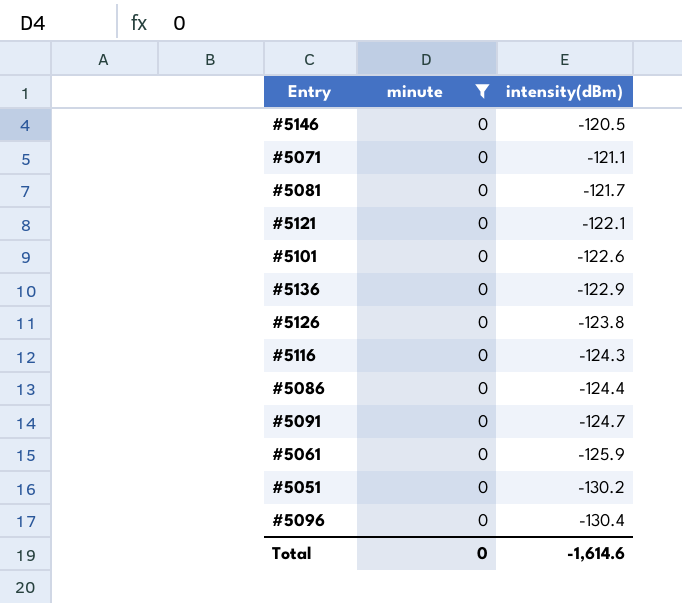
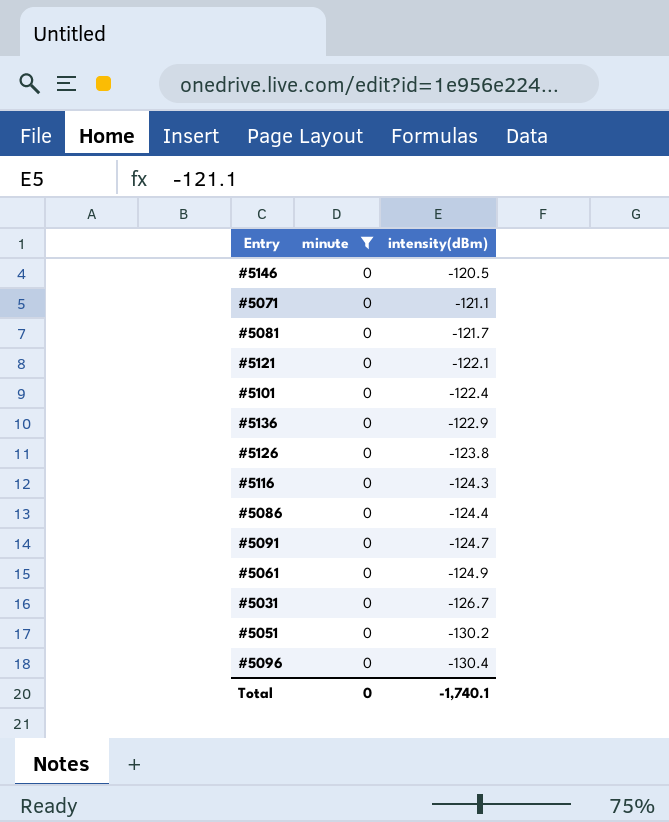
#5101 | intensity(dBm): -122.6 -> -122.4
#5061 | intensity(dBm): -125.9 -> -124.9
row #5031: none -> 0 | -126.7
Total | intensity(dBm): -1,614.6 -> -1,740.1

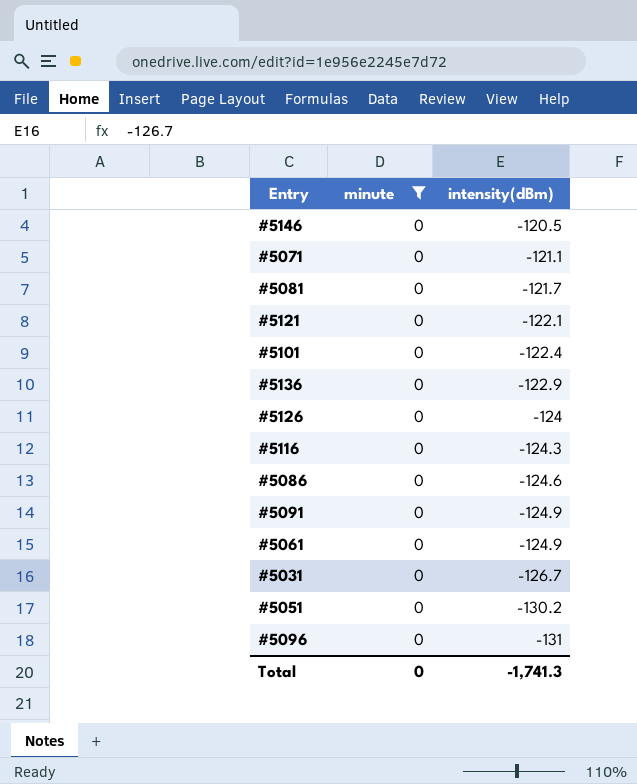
#5126 | intensity(dBm): -123.8 -> -124
#5086 | intensity(dBm): -124.4 -> -124.6
#5091 | intensity(dBm): -124.7 -> -124.9
#5096 | intensity(dBm): -130.4 -> -131
Total | intensity(dBm): -1,740.1 -> -1,741.3

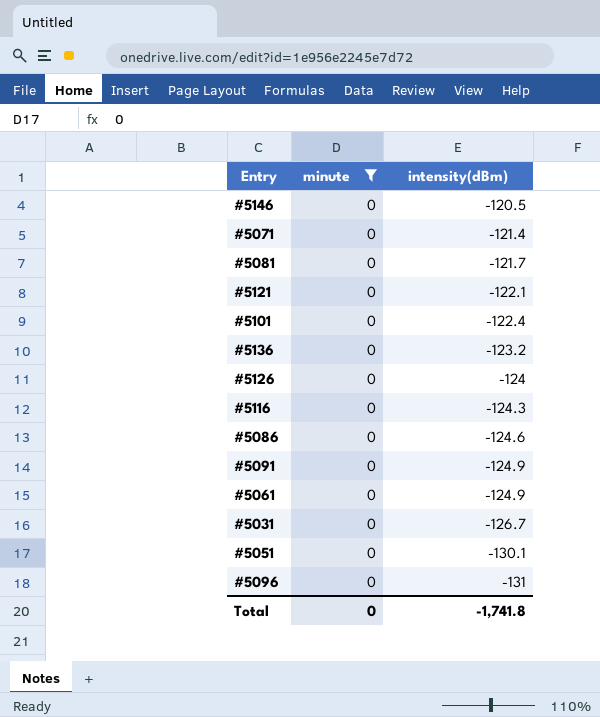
#5071 | intensity(dBm): -121.1 -> -121.4
#5136 | intensity(dBm): -122.9 -> -123.2
#5051 | intensity(dBm): -130.2 -> -130.1
Total | intensity(dBm): -1,741.3 -> -1,741.8

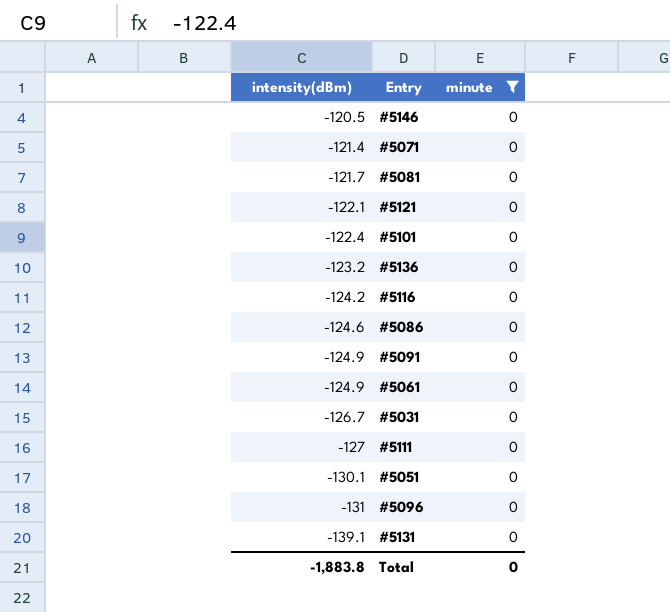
column intensity(dBm) | position: 3 -> 1
row #5126: 0 | -124 -> none
#5116 | intensity(dBm): -124.3 -> -124.2
row #5111: none -> -127 | 0
row #5131: none -> -139.1 | 0
Total | intensity(dBm): -1,741.8 -> -1,883.8

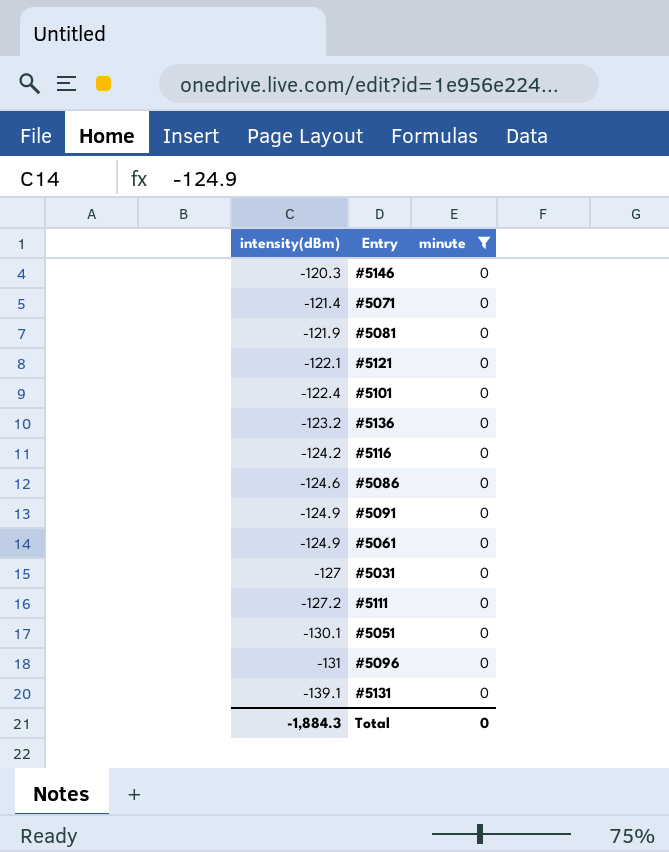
#5146 | intensity(dBm): -120.5 -> -120.3
#5081 | intensity(dBm): -121.7 -> -121.9
#5031 | intensity(dBm): -126.7 -> -127
#5111 | intensity(dBm): -127 -> -127.2
Total | intensity(dBm): -1,883.8 -> -1,884.3

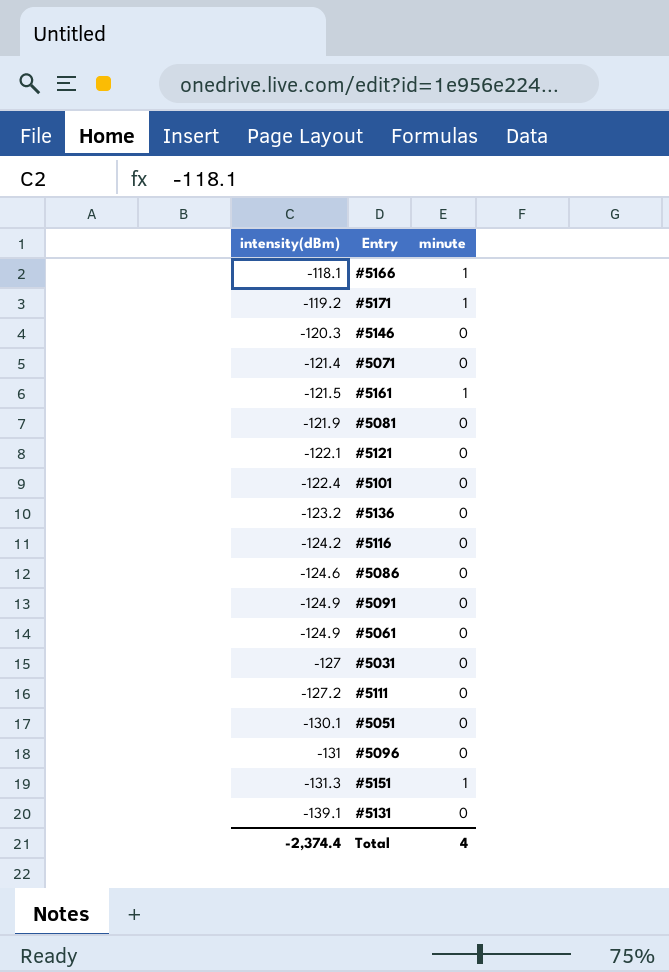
filter: minute = 0 -> none
Total | intensity(dBm): -1,884.3 -> -2,374.4
Total | minute: 0 -> 4

